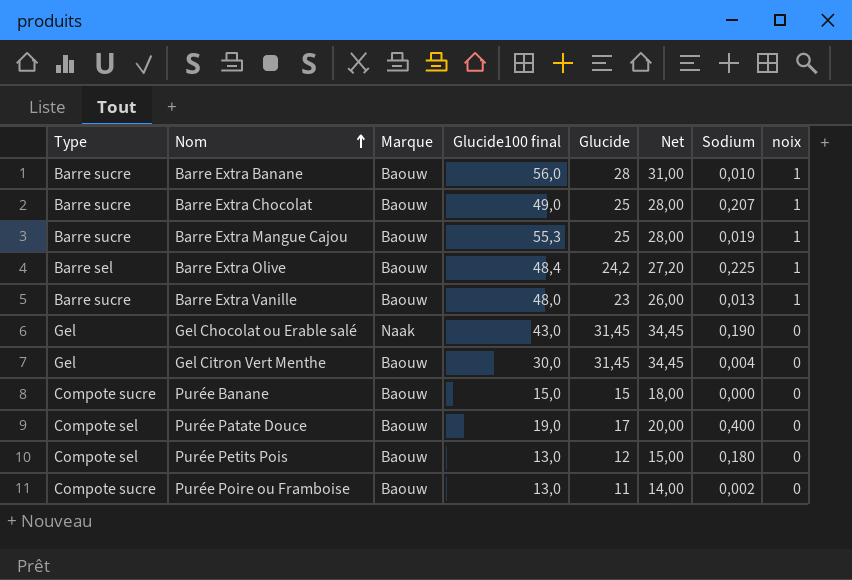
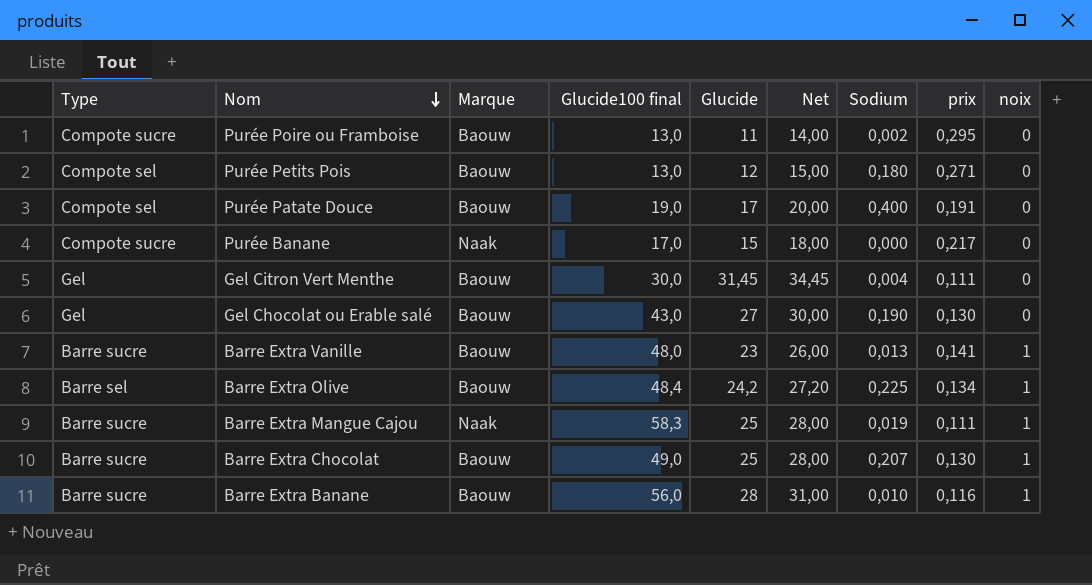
row order: Nom ascending -> Nom descending
column prix | position: none -> 8
Purée Banane | Marque: Baouw -> Naak
Purée Banane | Glucide100 final: 15,0 -> 17,0
Gel Chocolat ou Erable salé | Marque: Naak -> Baouw
Gel Chocolat ou Erable salé | Glucide: 31,45 -> 27
Gel Chocolat ou Erable salé | Net: 34,45 -> 30,00
Barre Extra Mangue Cajou | Marque: Baouw -> Naak
Barre Extra Mangue Cajou | Glucide100 final: 55,3 -> 58,3

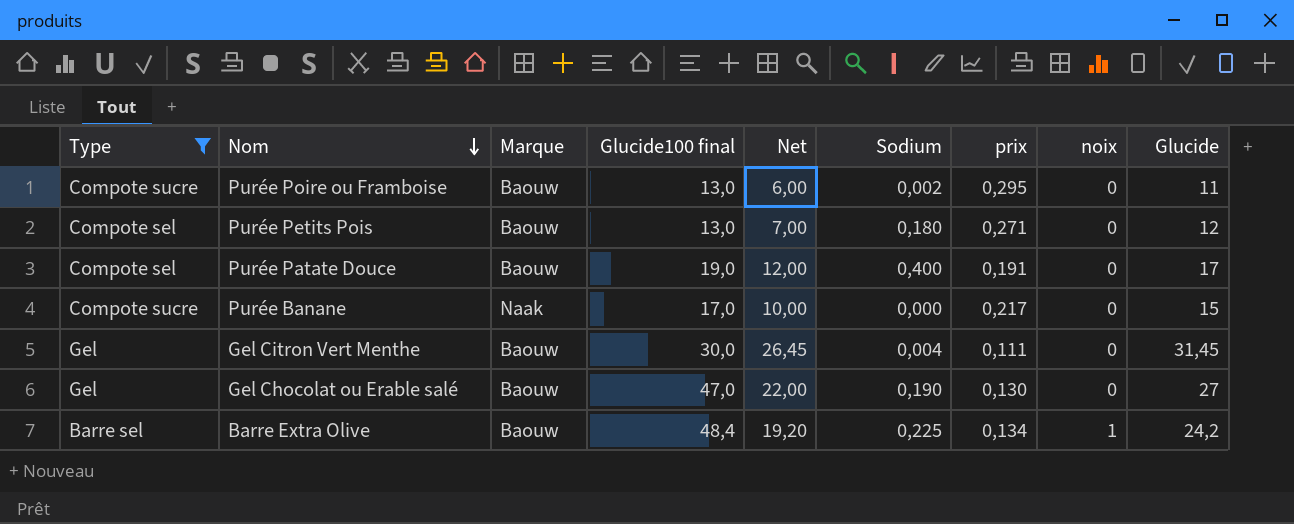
filter: none -> Type != Barre sucre
column Net | formula: [Glucide] + 3 -> [Glucide] - 5
column Glucide | position: 5 -> 9
Gel Chocolat ou Erable salé | Glucide100 final: 43,0 -> 47,0

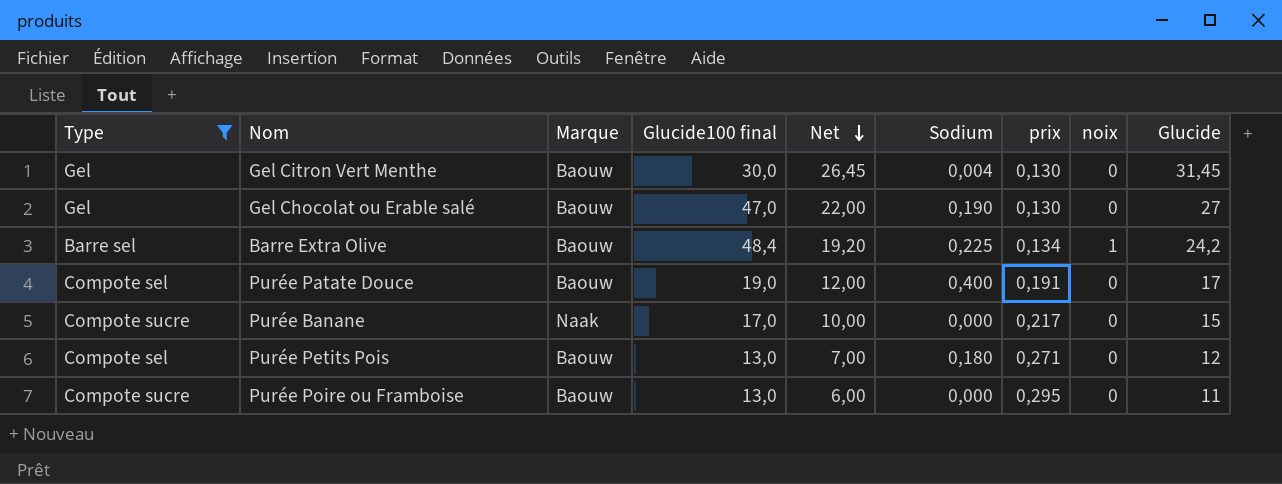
row order: Nom descending -> Net descending
Gel Citron Vert Menthe | prix: 0,111 -> 0,130
Purée Poire ou Framboise | Sodium: 0,002 -> 0,000

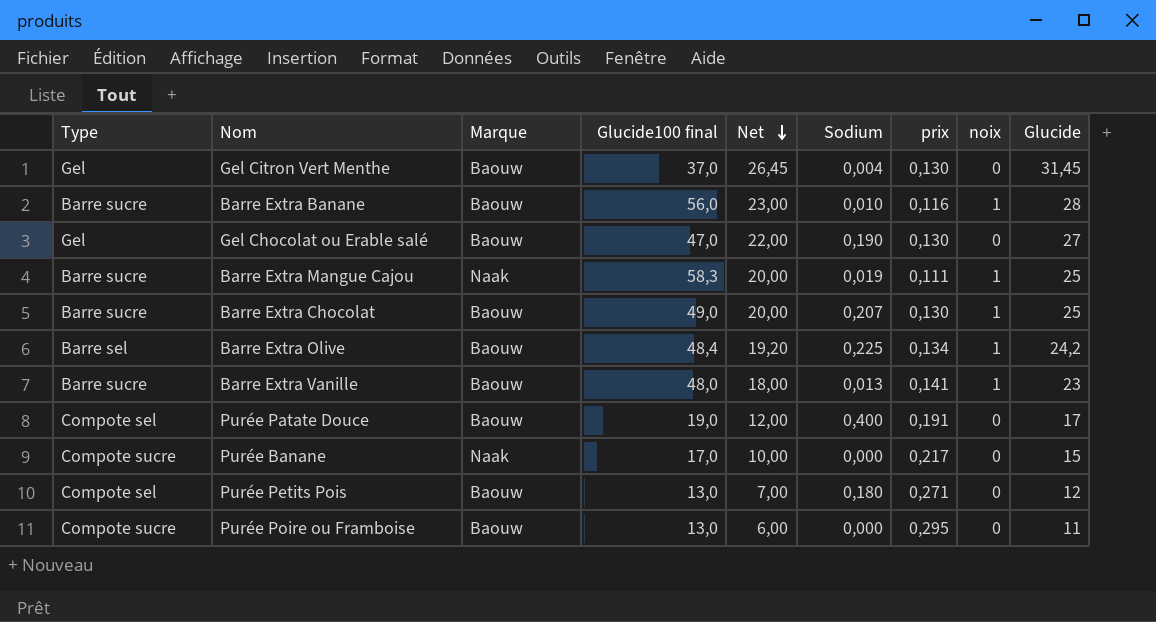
filter: Type != Barre sucre -> none
Gel Citron Vert Menthe | Glucide100 final: 30,0 -> 37,0

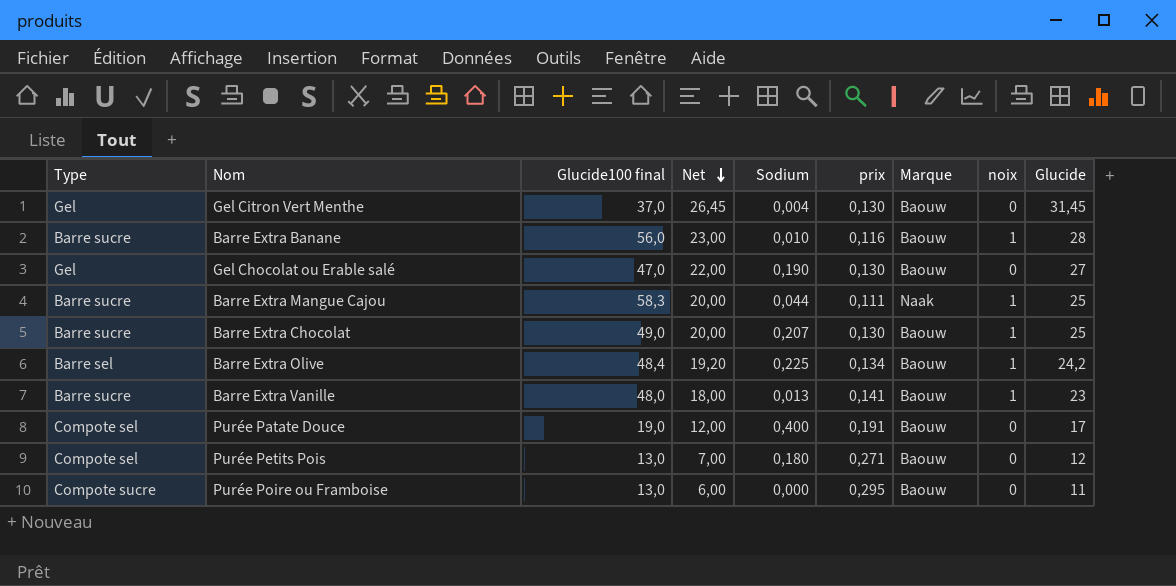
column Marque | position: 3 -> 7
row Purée Banane: Compote sucre | Naak | 17,0 | 10,00 | 0,000 | 0,217 | 0 | 15 -> none
Barre Extra Mangue Cajou | Sodium: 0,019 -> 0,044

